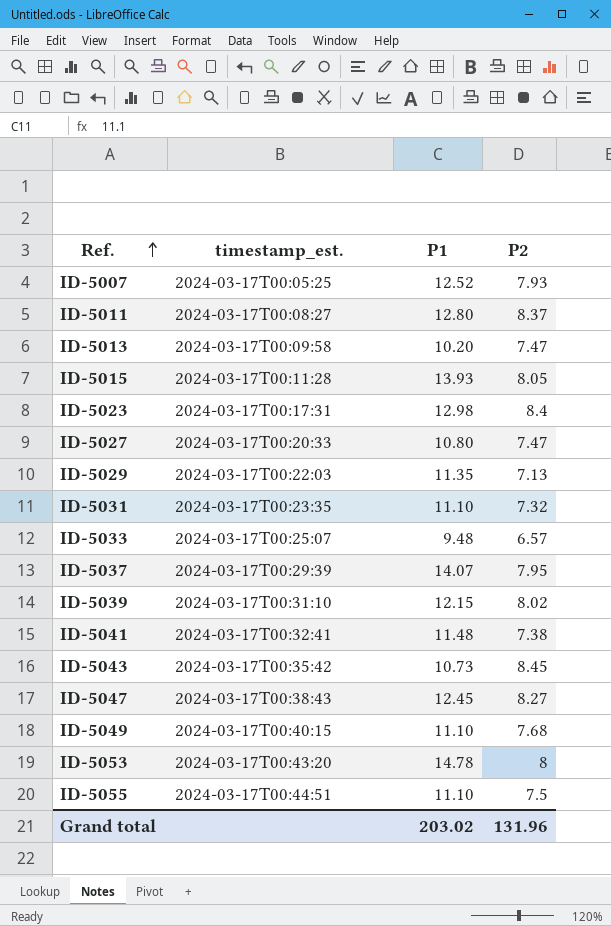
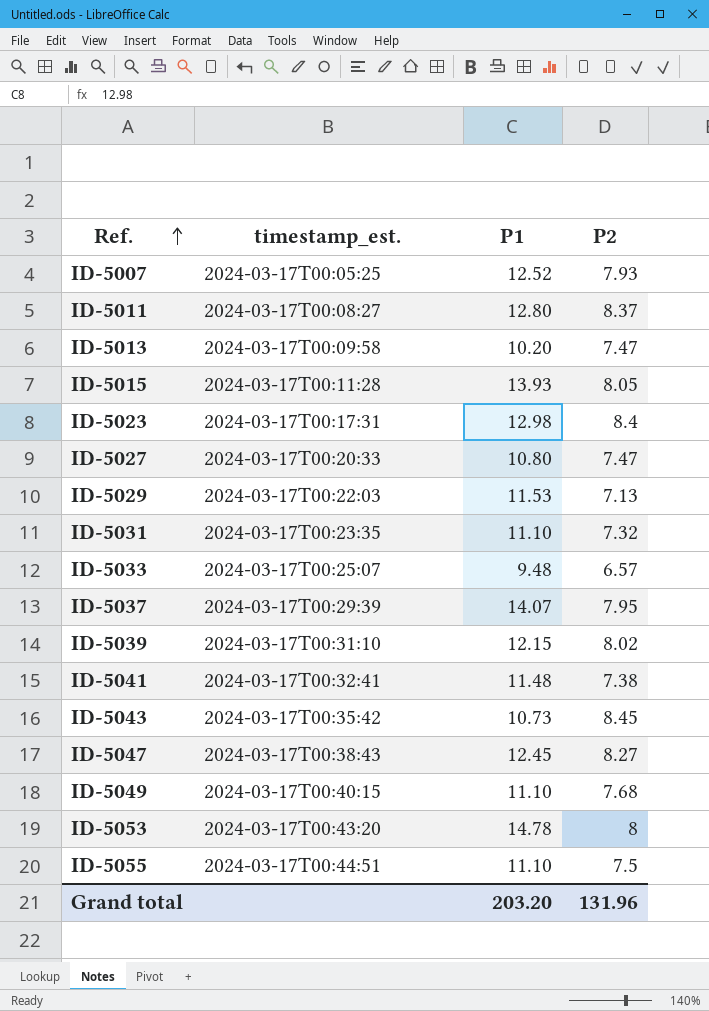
ID-5029 | P1: 11.35 -> 11.53
Grand total | P1: 203.02 -> 203.20

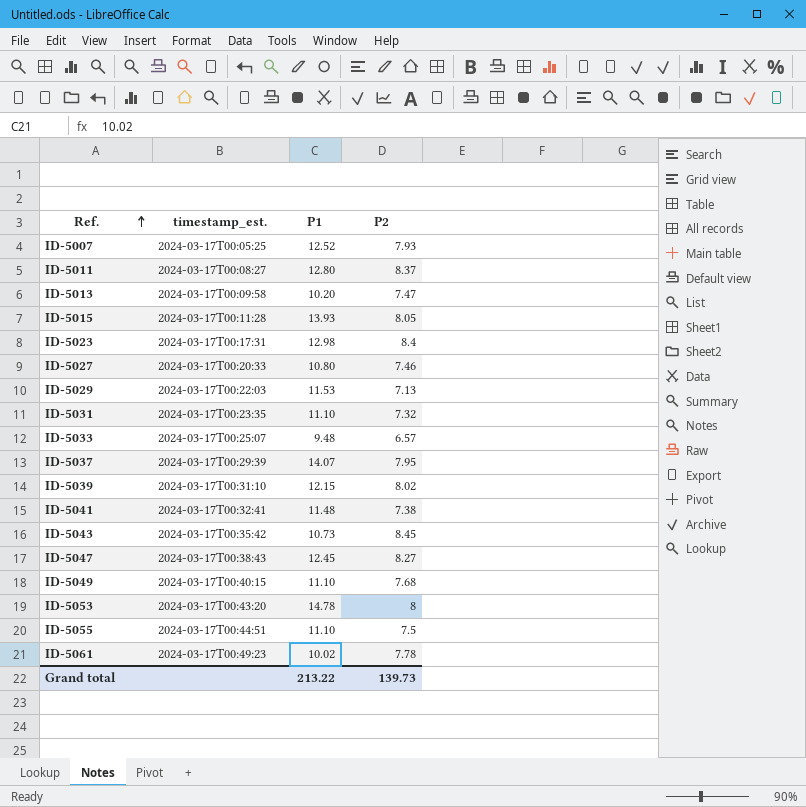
ID-5027 | P2: 7.47 -> 7.46
row ID-5061: none -> 2024-03-17T00:49:23 | 10.02 | 7.78
Grand total | P1: 203.20 -> 213.22
Grand total | P2: 131.96 -> 139.73

